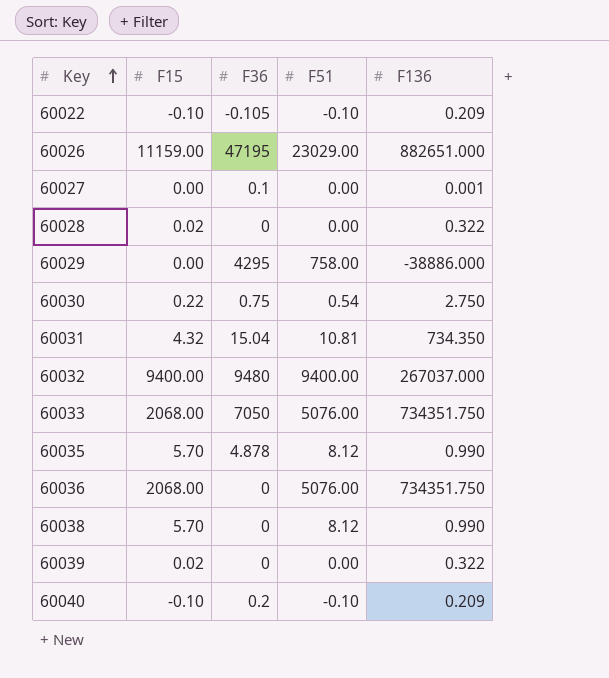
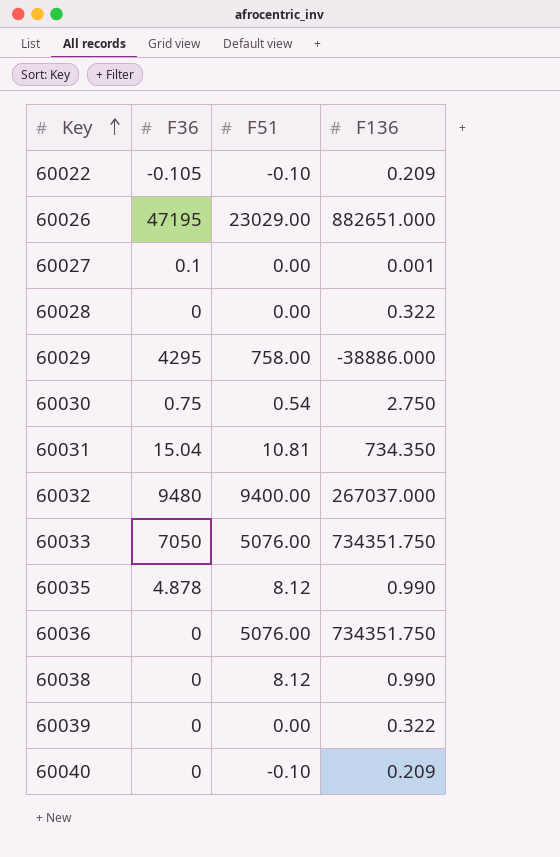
column F15 | position: 2 -> none
60040 | F36: 0.2 -> 0

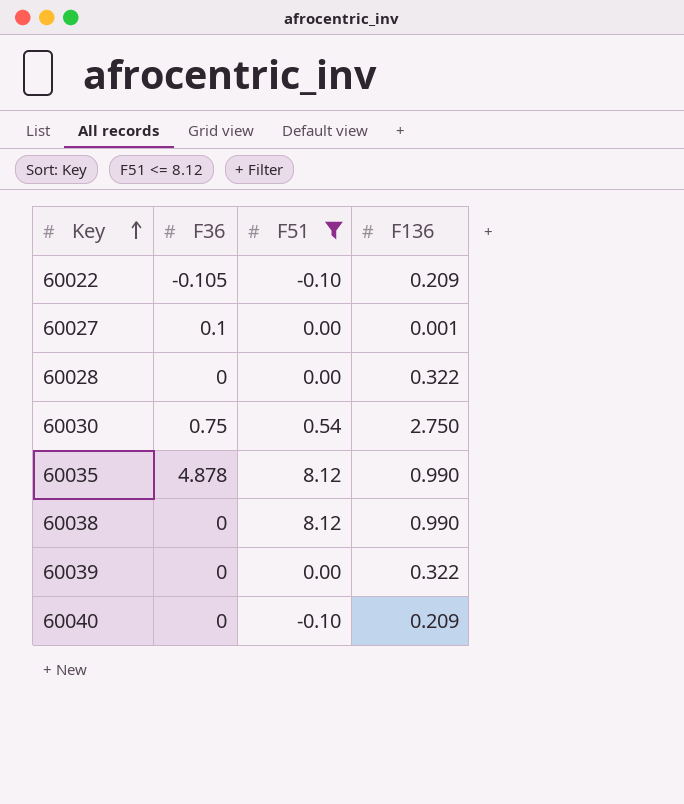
filter: none -> F51 <= 8.12

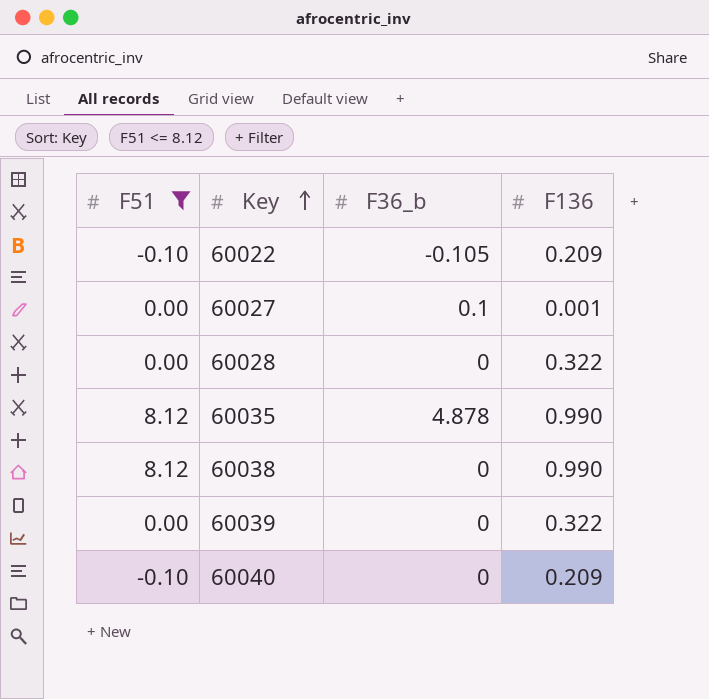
column F51 | position: 3 -> 1
column name: F36 -> F36_b
row 60030: 0.75 | 0.54 | 2.750 -> none

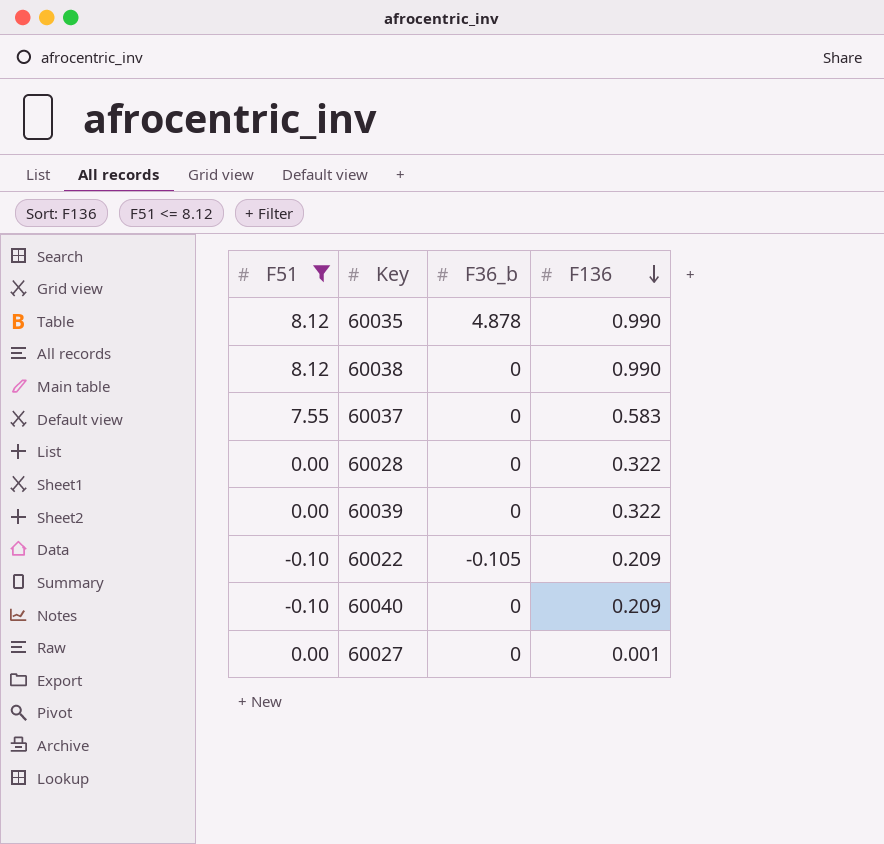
row order: Key ascending -> F136 descending
row 60037: none -> 7.55 | 0 | 0.583
60027 | F36_b: 0.1 -> 0

